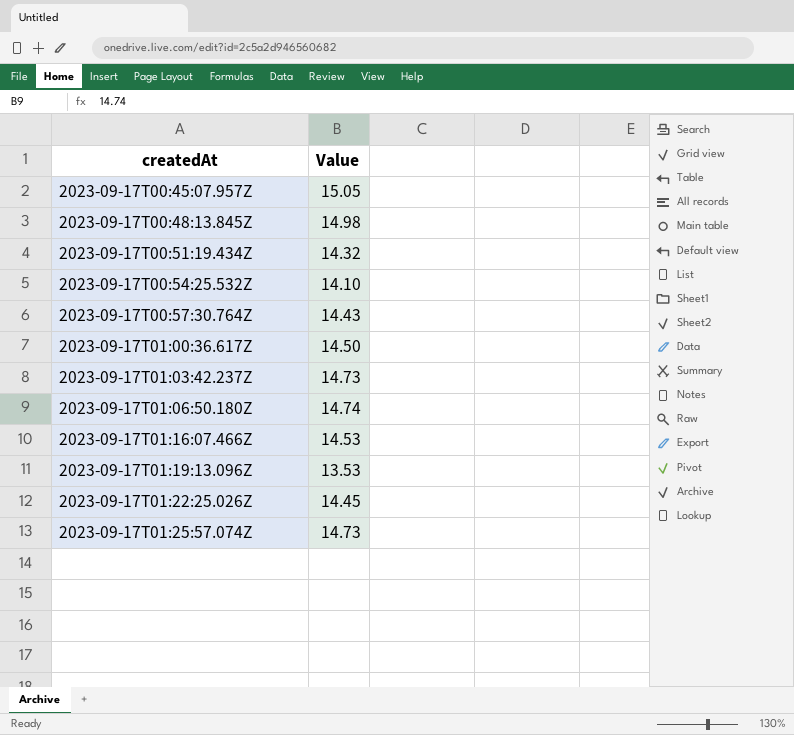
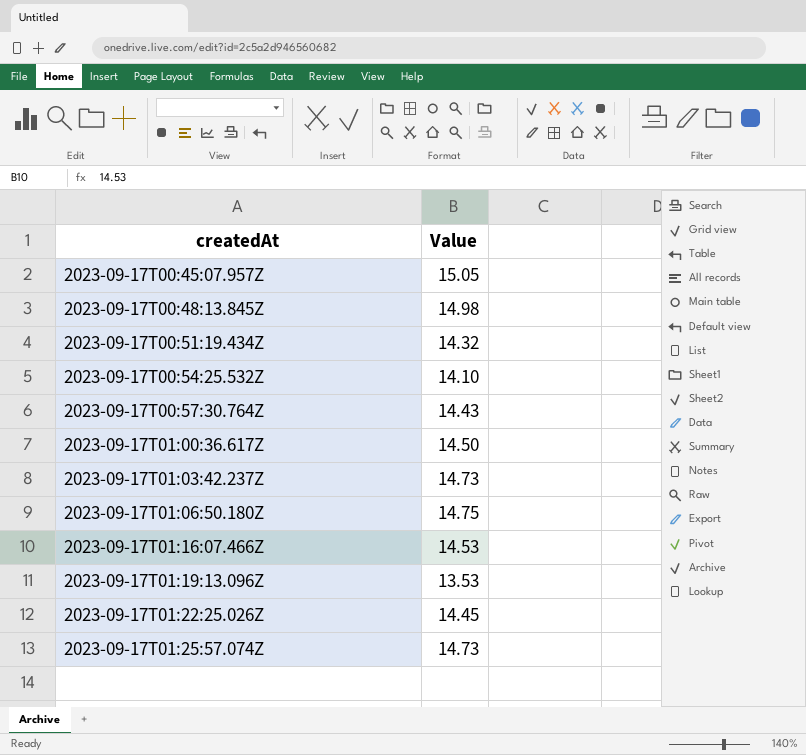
2023-09-17T01:06:50.180Z | Value: 14.74 -> 14.75

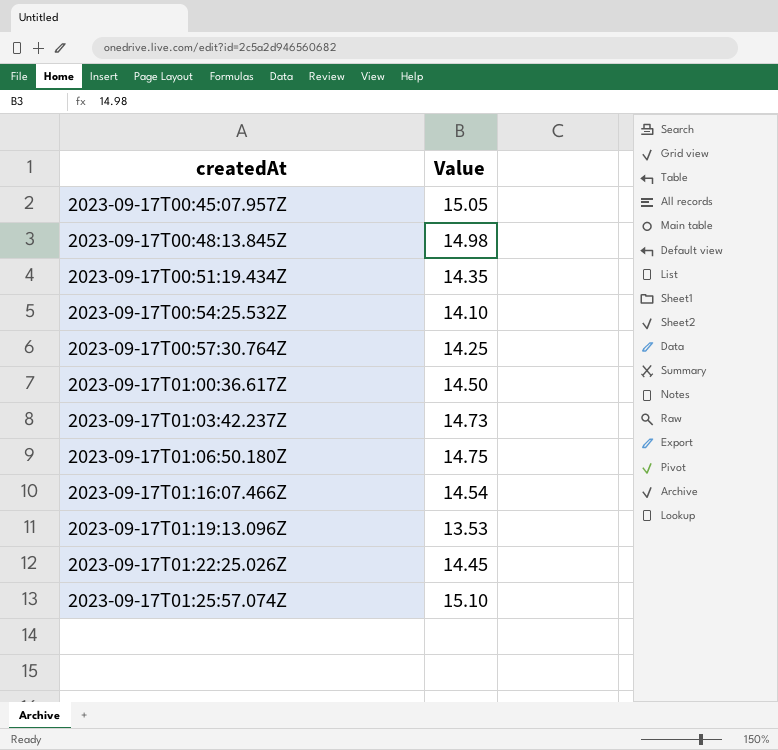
2023-09-17T00:51:19.434Z | Value: 14.32 -> 14.35
2023-09-17T00:57:30.764Z | Value: 14.43 -> 14.25
2023-09-17T01:16:07.466Z | Value: 14.53 -> 14.54
2023-09-17T01:25:57.074Z | Value: 14.73 -> 15.10

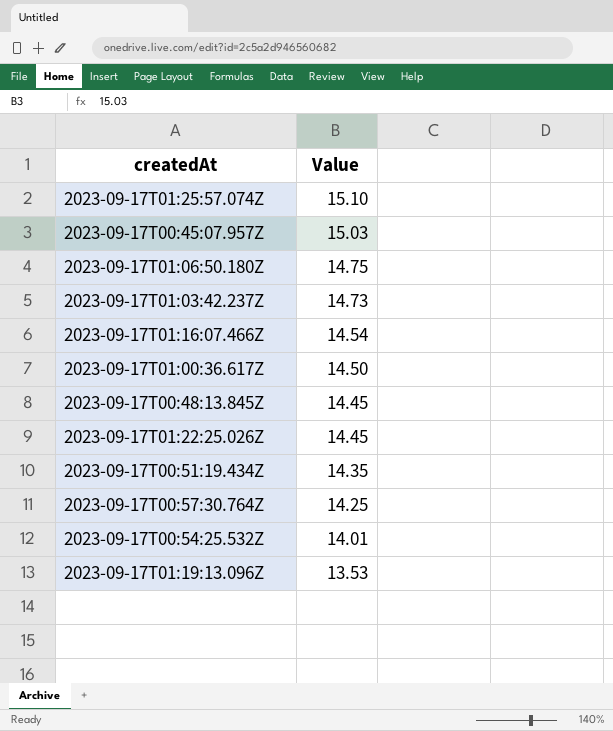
row order: createdAt ascending -> Value descending
2023-09-17T00:45:07.957Z | Value: 15.05 -> 15.03
2023-09-17T00:48:13.845Z | Value: 14.98 -> 14.45
2023-09-17T00:54:25.532Z | Value: 14.10 -> 14.01

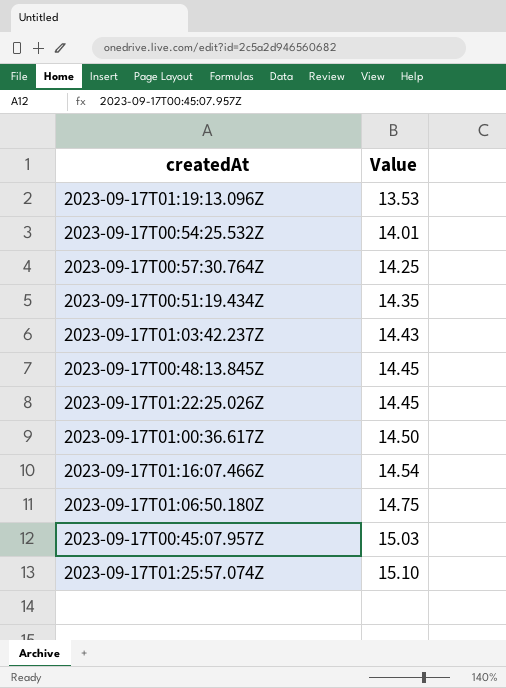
row order: Value descending -> Value ascending
2023-09-17T01:03:42.237Z | Value: 14.73 -> 14.43

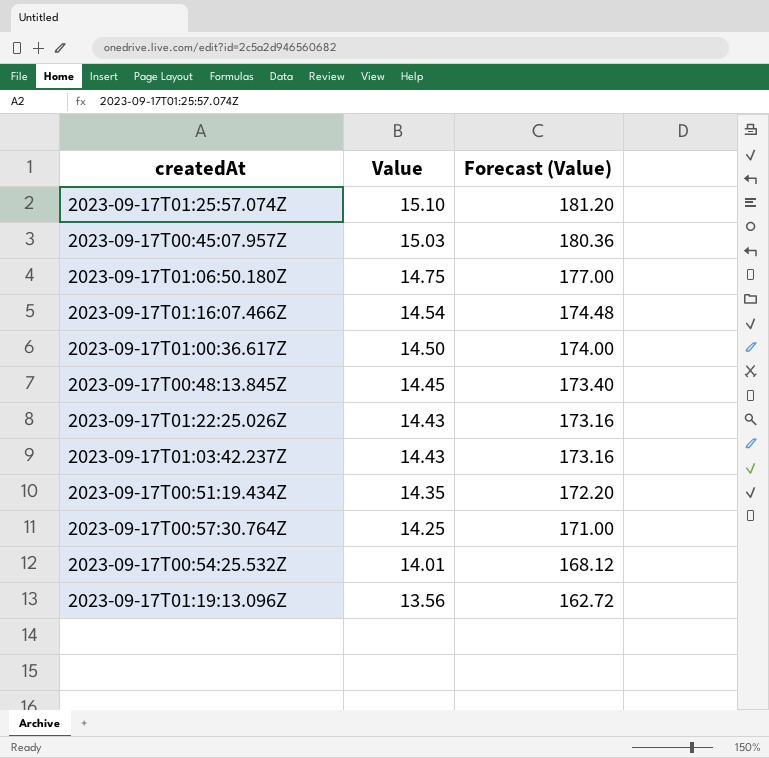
row order: Value ascending -> Value descending
column Forecast (Value) | formula: none -> [Value] * 12
2023-09-17T01:22:25.026Z | Value: 14.45 -> 14.43
2023-09-17T01:19:13.096Z | Value: 13.53 -> 13.56

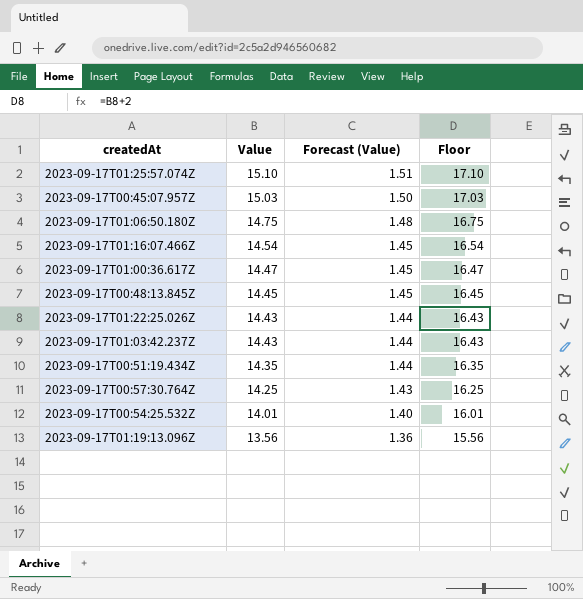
column Forecast (Value) | formula: [Value] * 12 -> [Value] * 0.1
column Floor | formula: none -> [Value] + 2
2023-09-17T01:00:36.617Z | Value: 14.50 -> 14.47

